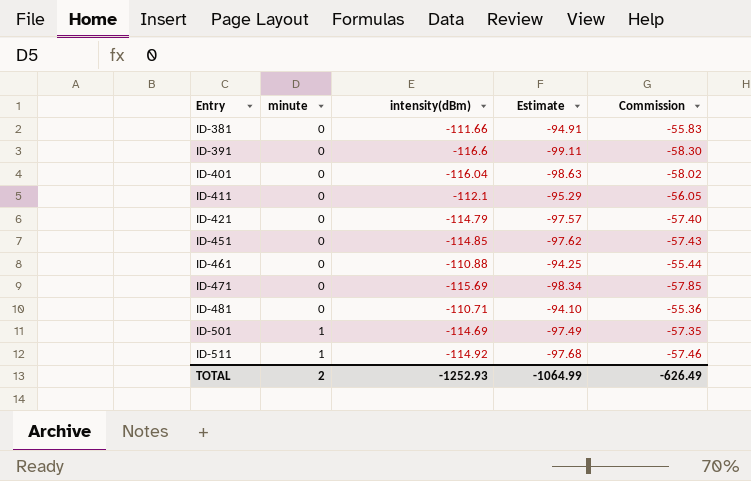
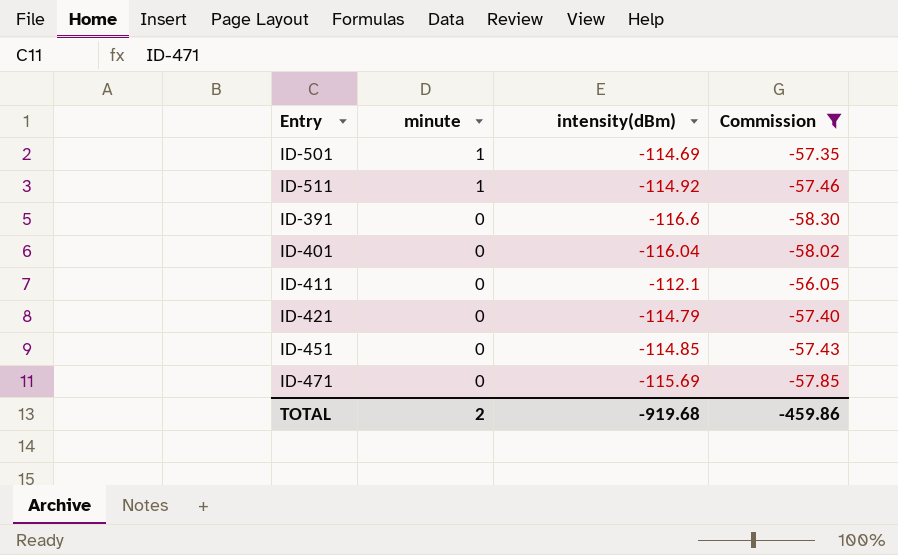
filter: none -> Commission <= -56.05
row order: Entry ascending -> minute descending
column Estimate | formula: [intensity(dBm)] * 0.85 -> none
TOTAL | intensity(dBm): -1252.93 -> -919.68
TOTAL | Commission: -626.49 -> -459.86

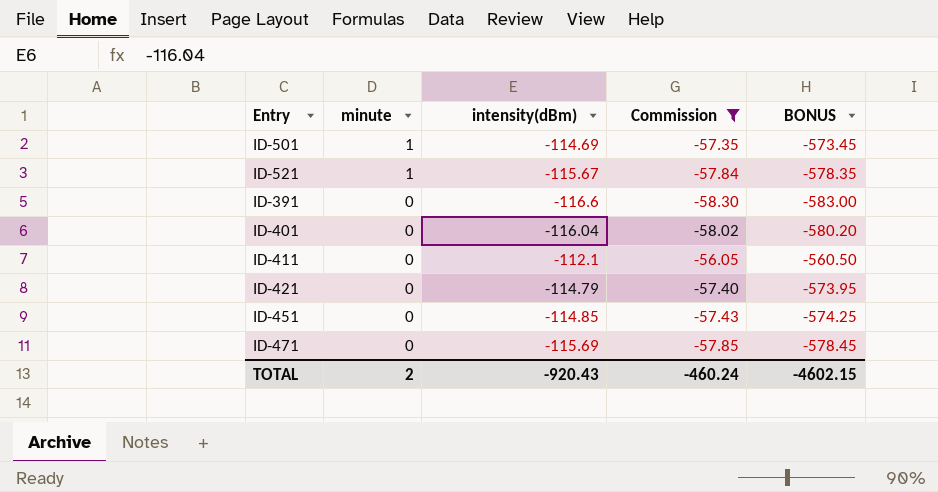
column BONUS | formula: none -> [intensity(dBm)] * 5
row ID-511: 1 | -114.92 | -57.46 -> none
row ID-521: none -> 1 | -115.67 | -57.84 | -578.35
TOTAL | intensity(dBm): -919.68 -> -920.43
TOTAL | Commission: -459.86 -> -460.24

